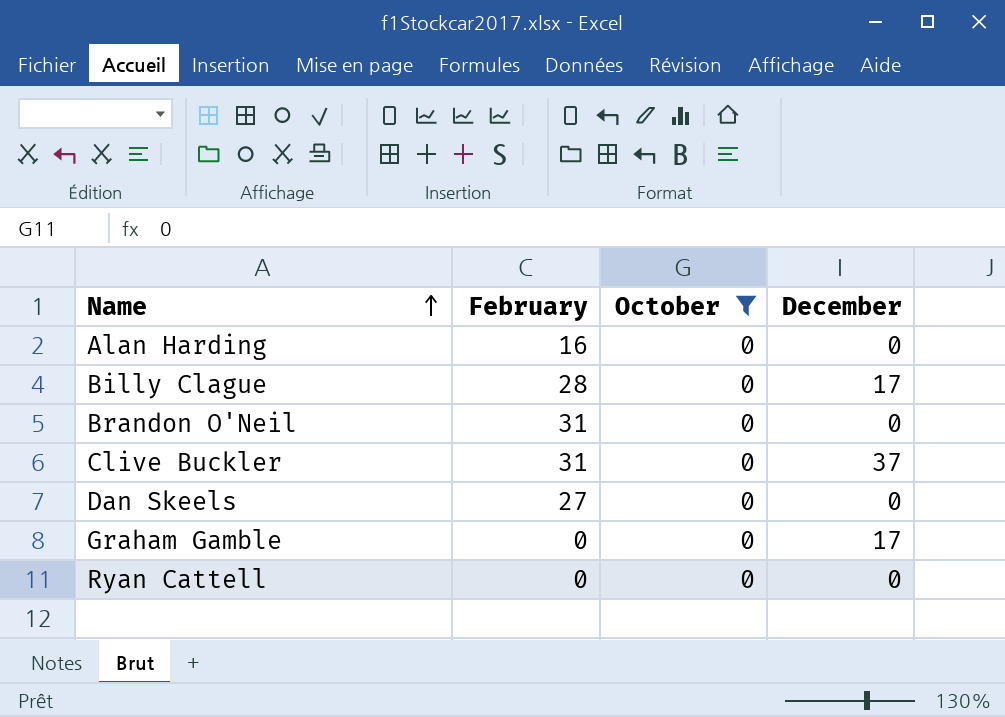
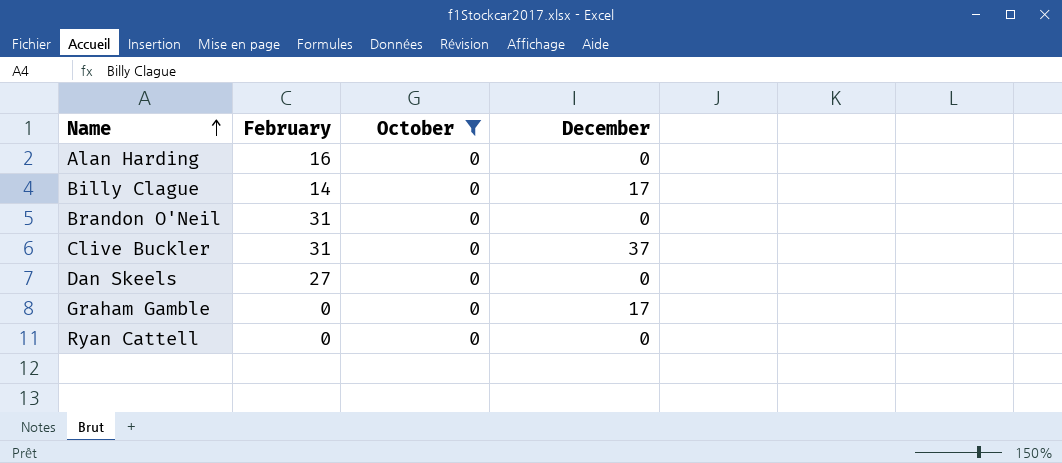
Billy Clague | February: 28 -> 14

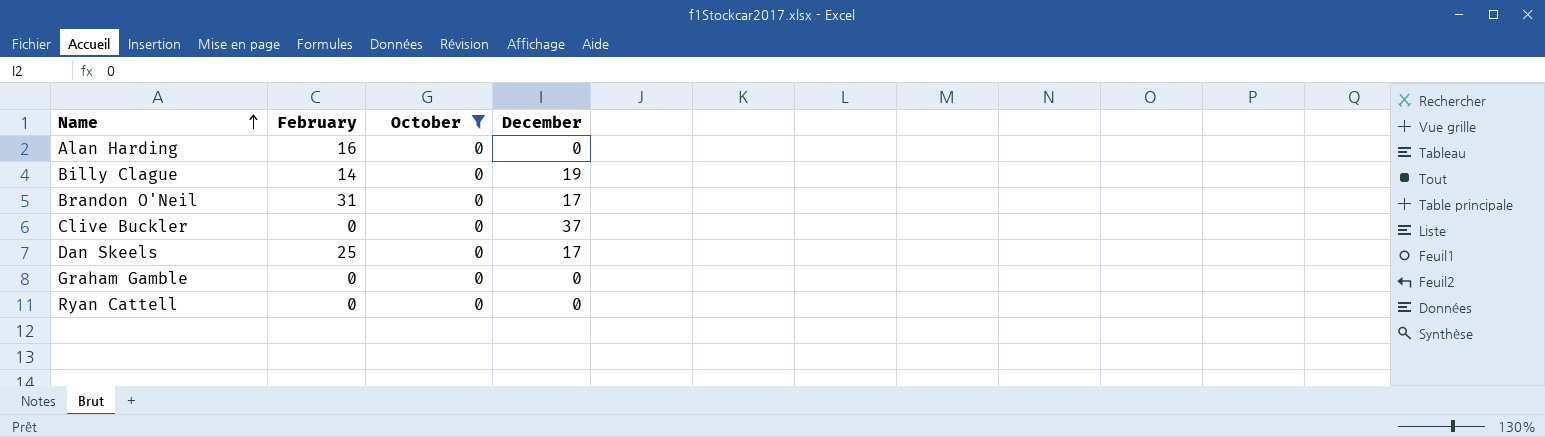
Billy Clague | December: 17 -> 19
Brandon O'Neil | December: 0 -> 17
Clive Buckler | February: 31 -> 0
Dan Skeels | February: 27 -> 25
Dan Skeels | December: 0 -> 17
Graham Gamble | December: 17 -> 0

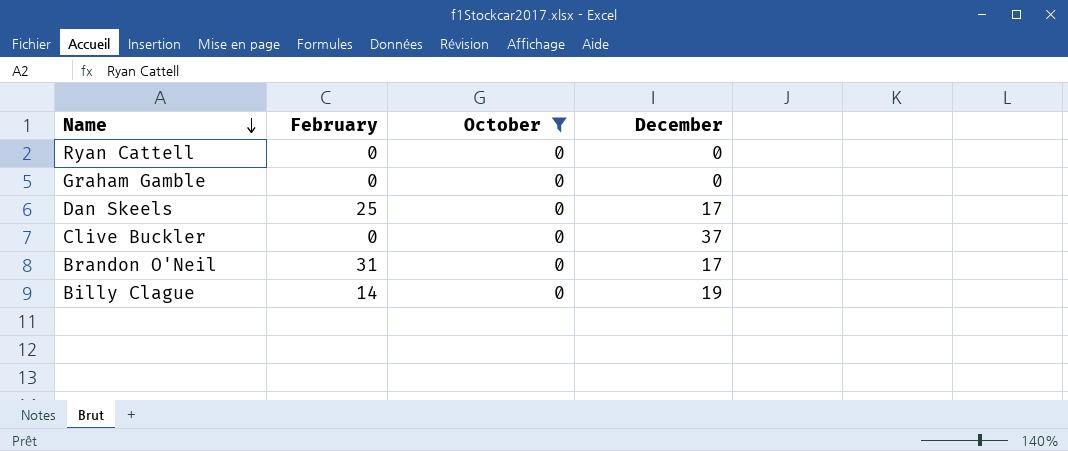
row order: Name ascending -> Name descending
row Alan Harding: 16 | 0 | 0 -> none

